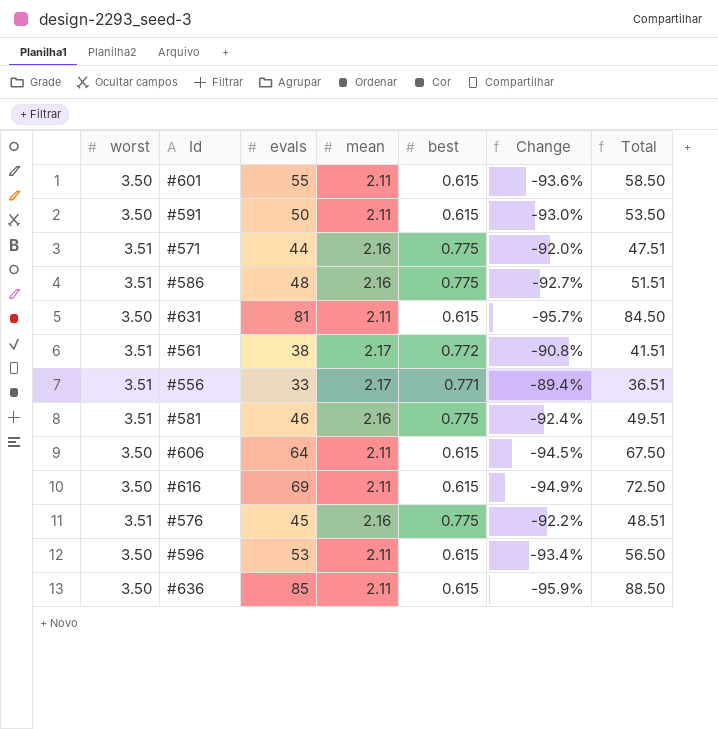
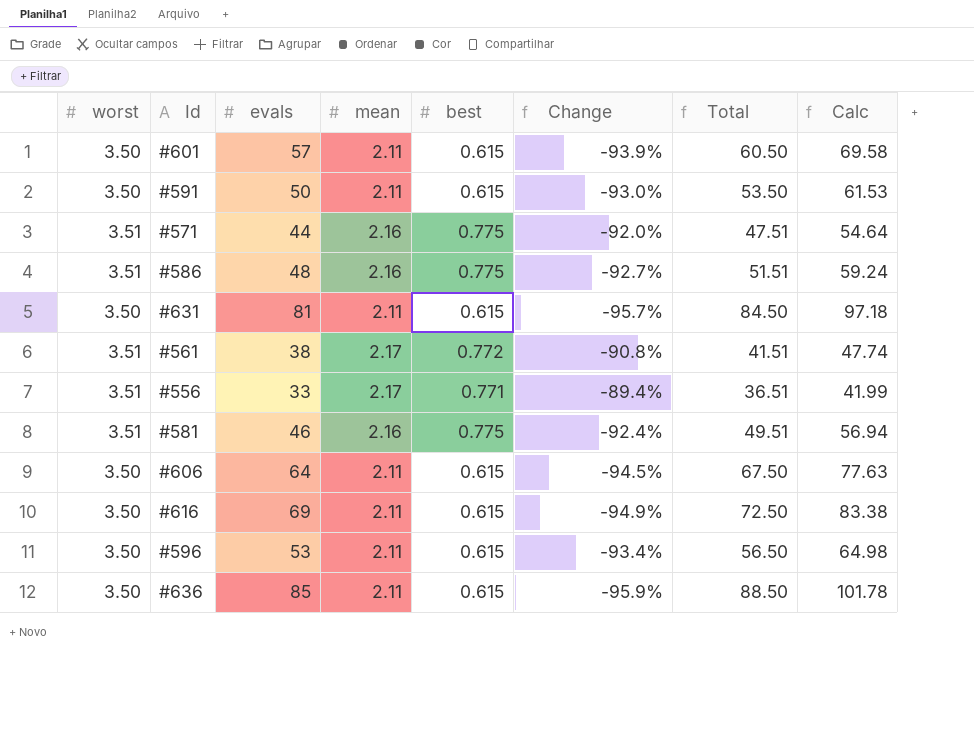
column Calc | formula: none -> [Total] * 1.15
row #576: 3.51 | 45 | 2.16 | 0.775 | -92.2% | 48.51 -> none
#601 | evals: 55 -> 57
#601 | Change: -93.6% -> -93.9%
#601 | Total: 58.50 -> 60.50

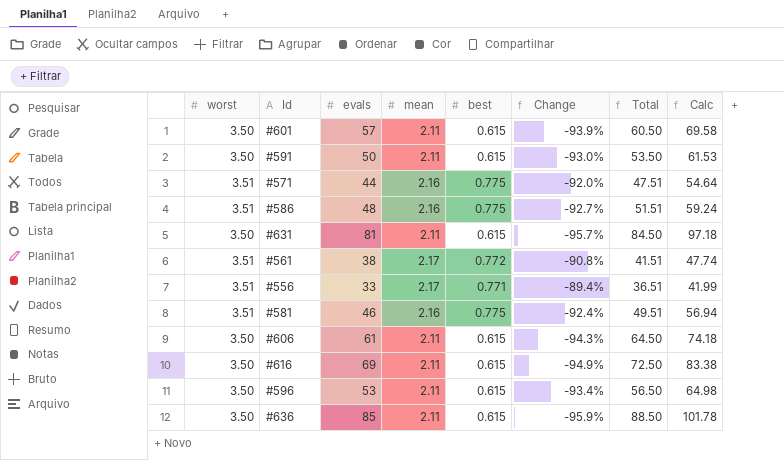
#606 | evals: 64 -> 61
#606 | Change: -94.5% -> -94.3%
#606 | Total: 67.50 -> 64.50
#606 | Calc: 77.63 -> 74.18

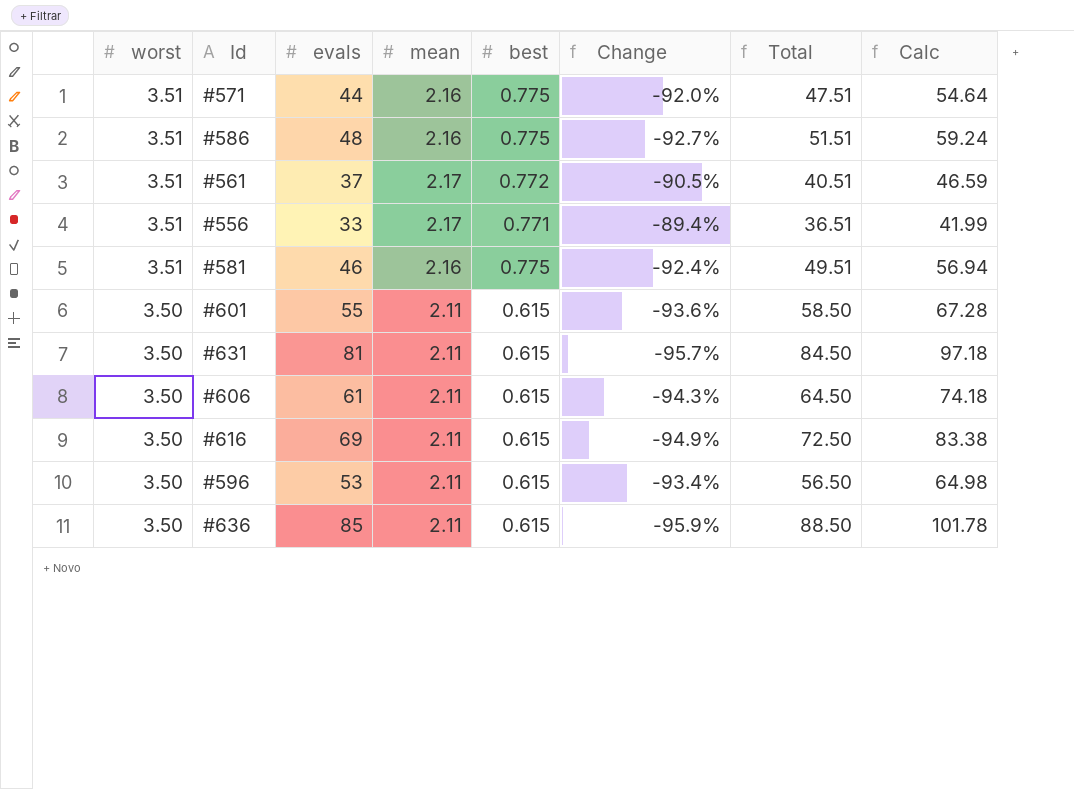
row order: none -> worst descending
row #591: 3.50 | 50 | 2.11 | 0.615 | -93.0% | 53.50 | 61.53 -> none
#561 | evals: 38 -> 37
#561 | Change: -90.8% -> -90.5%
#561 | Total: 41.51 -> 40.51
#561 | Calc: 47.74 -> 46.59
#601 | evals: 57 -> 55
#601 | Change: -93.9% -> -93.6%
#601 | Total: 60.50 -> 58.50
#601 | Calc: 69.58 -> 67.28

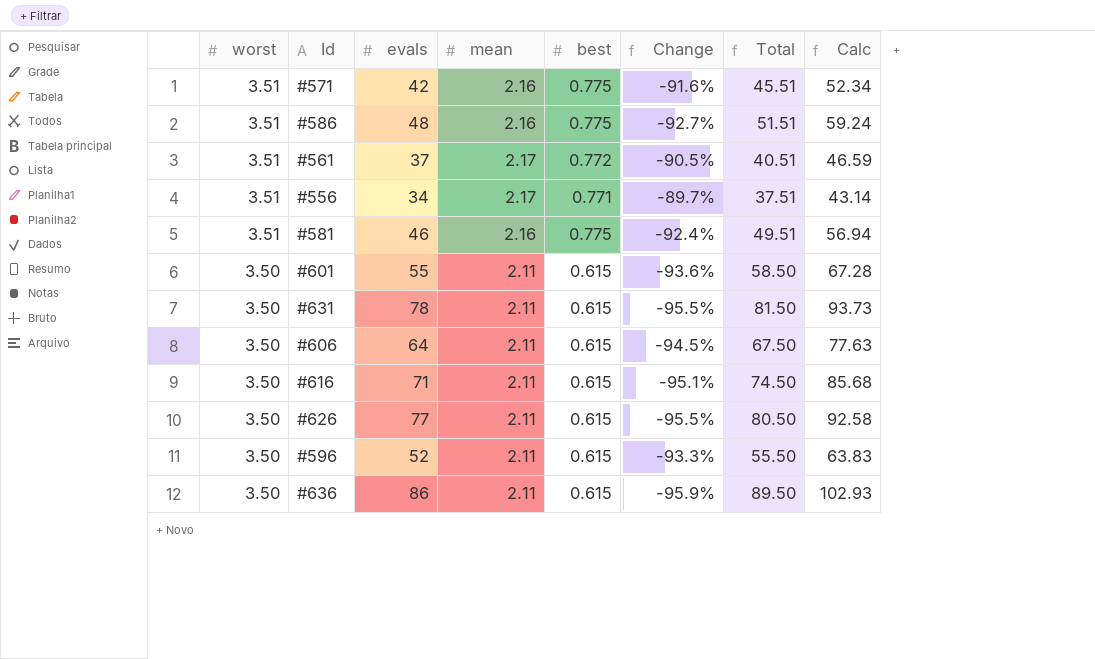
#571 | evals: 44 -> 42
#571 | Change: -92.0% -> -91.6%
#571 | Total: 47.51 -> 45.51
#571 | Calc: 54.64 -> 52.34
#556 | evals: 33 -> 34
#556 | Change: -89.4% -> -89.7%
#556 | Total: 36.51 -> 37.51
#556 | Calc: 41.99 -> 43.14
#631 | evals: 81 -> 78
#631 | Change: -95.7% -> -95.5%
#631 | Total: 84.50 -> 81.50
#631 | Calc: 97.18 -> 93.73
#606 | evals: 61 -> 64
#606 | Change: -94.3% -> -94.5%
#606 | Total: 64.50 -> 67.50
#606 | Calc: 74.18 -> 77.63
#616 | evals: 69 -> 71
#616 | Change: -94.9% -> -95.1%
#616 | Total: 72.50 -> 74.50
#616 | Calc: 83.38 -> 85.68
row #626: none -> 3.50 | 77 | 2.11 | 0.615 | -95.5% | 80.50 | 92.58
#596 | evals: 53 -> 52
#596 | Change: -93.4% -> -93.3%
#596 | Total: 56.50 -> 55.50
#596 | Calc: 64.98 -> 63.83
#636 | evals: 85 -> 86
#636 | Total: 88.50 -> 89.50
#636 | Calc: 101.78 -> 102.93

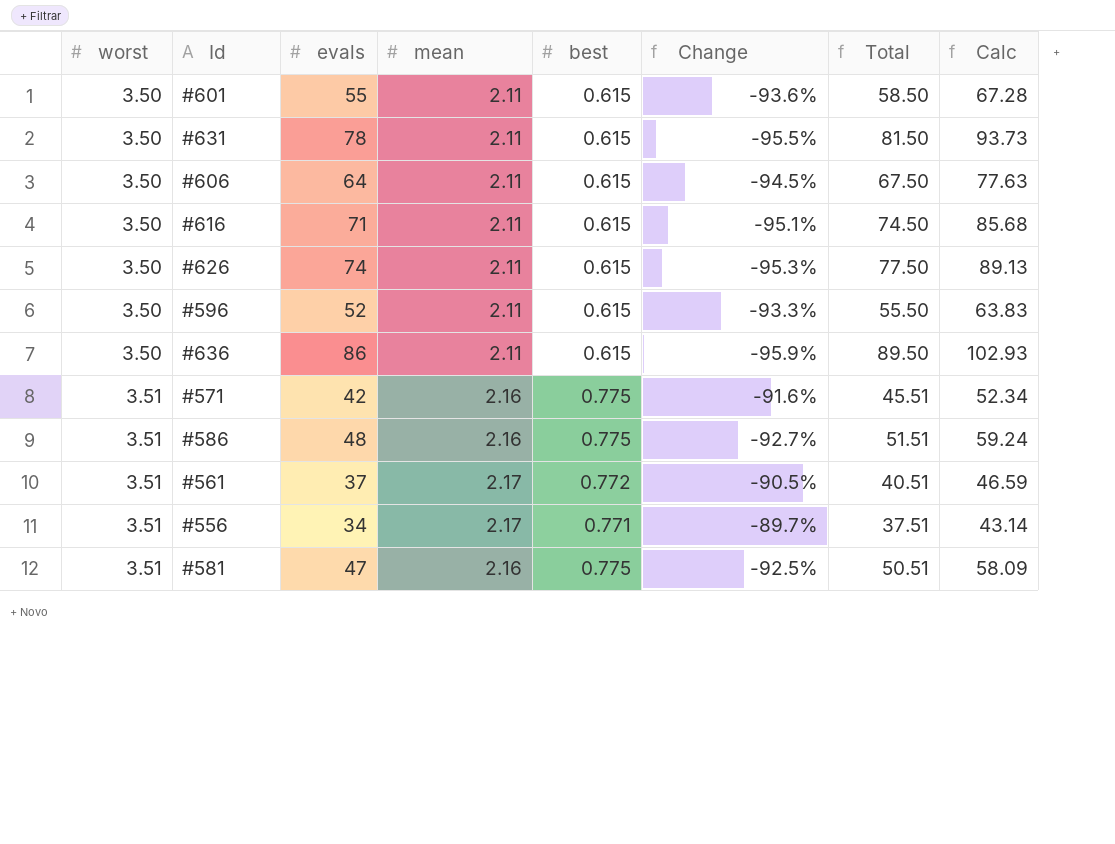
row order: worst descending -> worst ascending
#626 | evals: 77 -> 74
#626 | Change: -95.5% -> -95.3%
#626 | Total: 80.50 -> 77.50
#626 | Calc: 92.58 -> 89.13
#581 | evals: 46 -> 47
#581 | Change: -92.4% -> -92.5%
#581 | Total: 49.51 -> 50.51
#581 | Calc: 56.94 -> 58.09

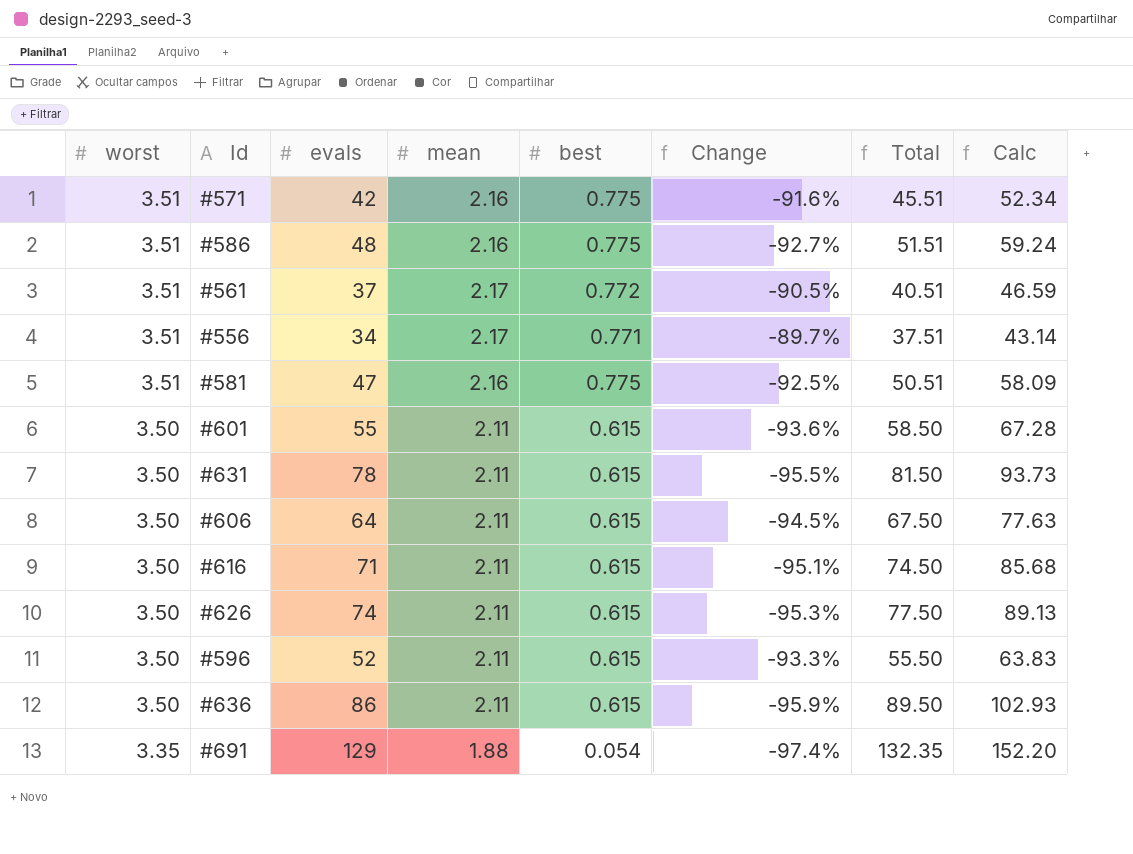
row order: worst ascending -> worst descending
row #691: none -> 3.35 | 129 | 1.88 | 0.054 | -97.4% | 132.35 | 152.20

